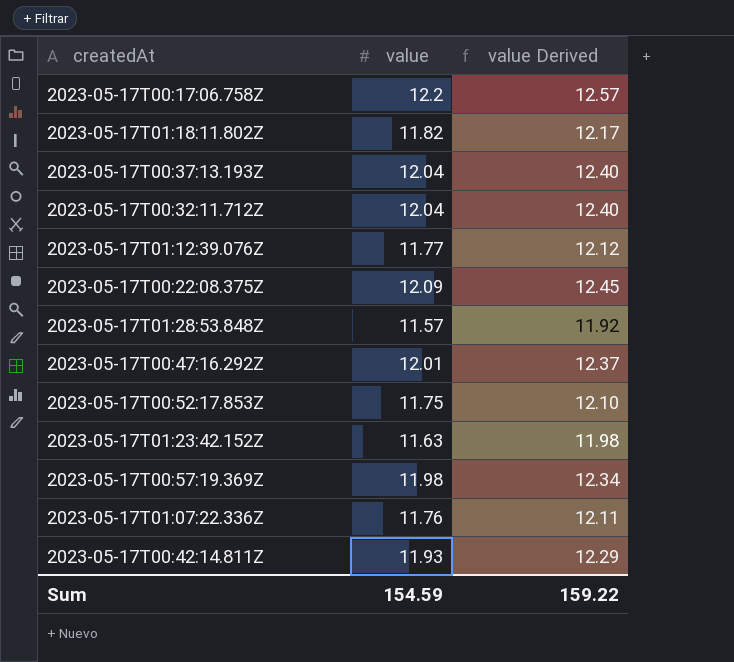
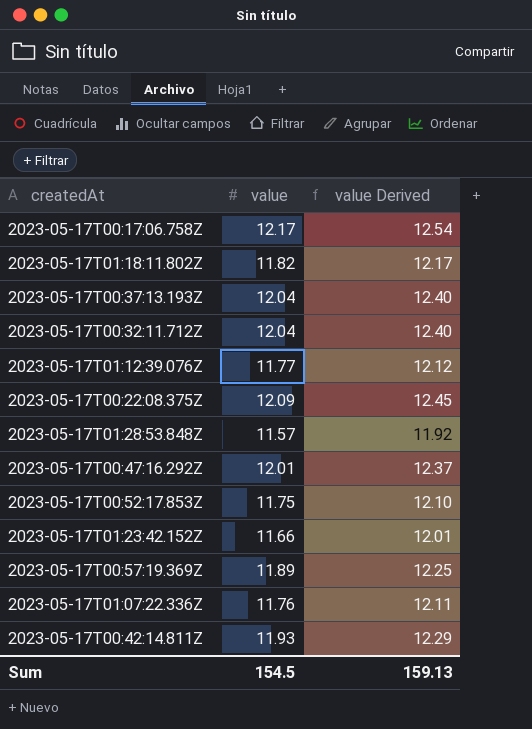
2023-05-17T00:17:06.758Z | value: 12.2 -> 12.17
2023-05-17T00:17:06.758Z | value Derived: 12.57 -> 12.54
2023-05-17T01:23:42.152Z | value: 11.63 -> 11.66
2023-05-17T01:23:42.152Z | value Derived: 11.98 -> 12.01
2023-05-17T00:57:19.369Z | value: 11.98 -> 11.89
2023-05-17T00:57:19.369Z | value Derived: 12.34 -> 12.25
Sum | value: 154.59 -> 154.5
Sum | value Derived: 159.22 -> 159.13

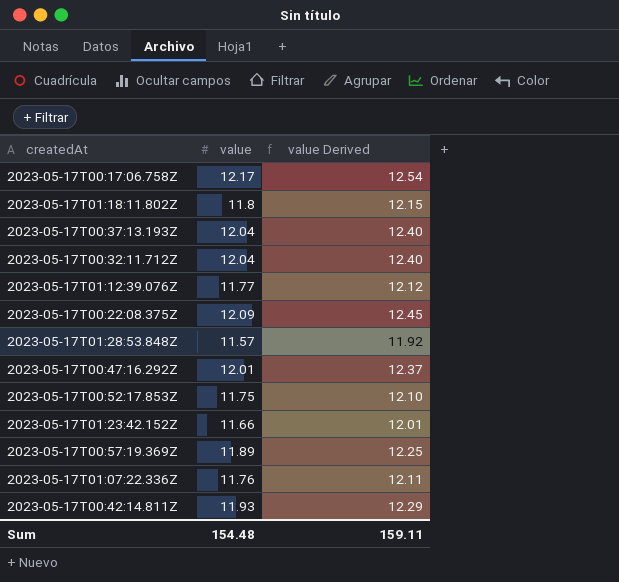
2023-05-17T01:18:11.802Z | value: 11.82 -> 11.8
2023-05-17T01:18:11.802Z | value Derived: 12.17 -> 12.15
Sum | value: 154.5 -> 154.48
Sum | value Derived: 159.13 -> 159.11

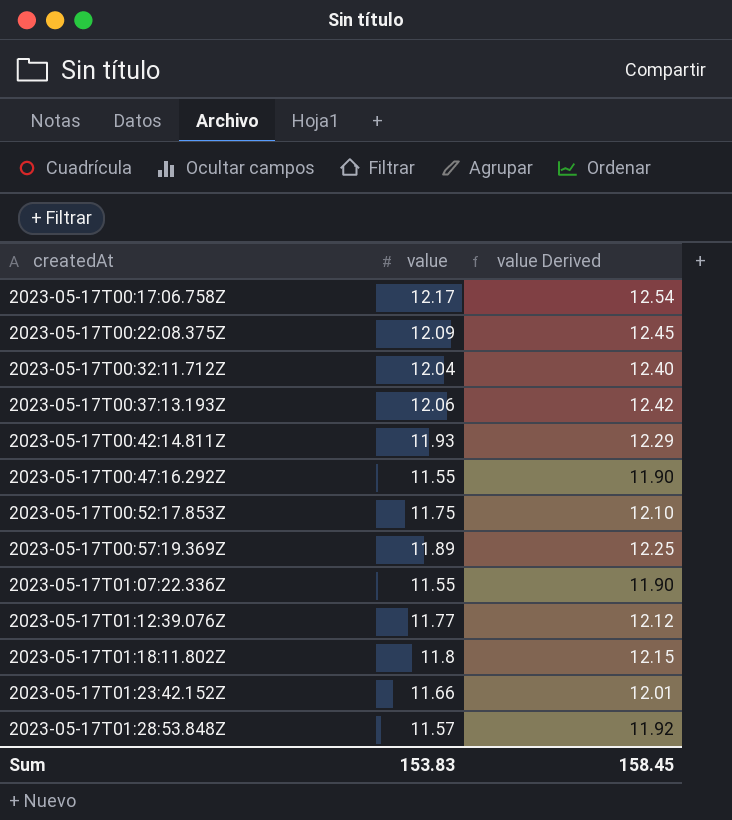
row order: none -> createdAt ascending
2023-05-17T00:37:13.193Z | value: 12.04 -> 12.06
2023-05-17T00:37:13.193Z | value Derived: 12.40 -> 12.42
2023-05-17T00:47:16.292Z | value: 12.01 -> 11.55
2023-05-17T00:47:16.292Z | value Derived: 12.37 -> 11.90
2023-05-17T01:07:22.336Z | value: 11.76 -> 11.55
2023-05-17T01:07:22.336Z | value Derived: 12.11 -> 11.90
Sum | value: 154.48 -> 153.83
Sum | value Derived: 159.11 -> 158.45

